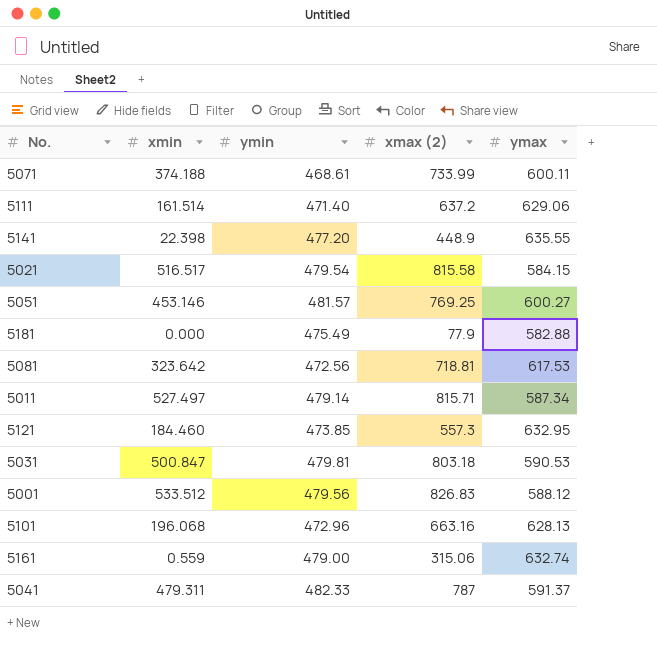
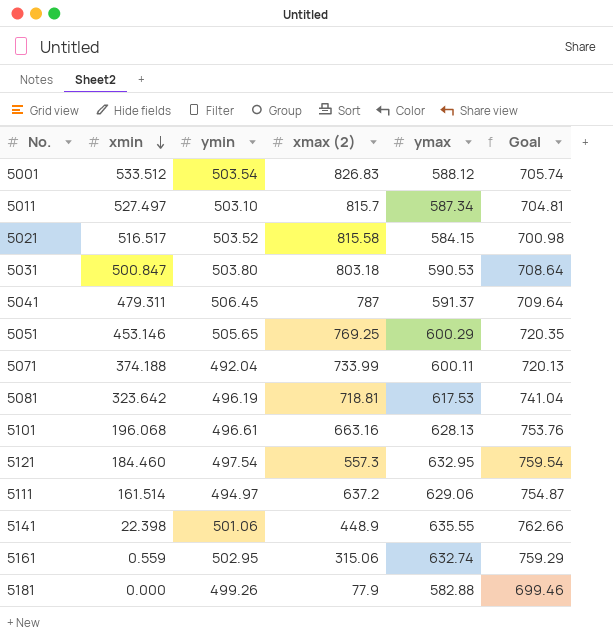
row order: none -> xmin descending
column Goal | formula: none -> [ymax] * 1.2
5001 | ymin: 479.56 -> 503.54
5011 | ymin: 479.14 -> 503.10
5011 | xmax (2): 815.71 -> 815.7
5021 | ymin: 479.54 -> 503.52
5031 | ymin: 479.81 -> 503.80
5041 | ymin: 482.33 -> 506.45
5051 | ymin: 481.57 -> 505.65
5051 | ymax: 600.27 -> 600.29
5071 | ymin: 468.61 -> 492.04
5081 | ymin: 472.56 -> 496.19
5101 | ymin: 472.96 -> 496.61
5121 | ymin: 473.85 -> 497.54
5111 | ymin: 471.40 -> 494.97
5141 | ymin: 477.20 -> 501.06
5161 | ymin: 479.00 -> 502.95
5181 | ymin: 475.49 -> 499.26

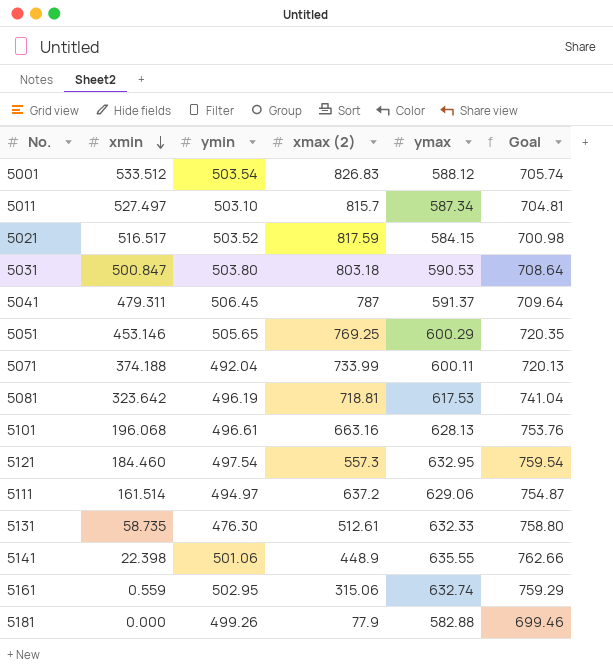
5021 | xmax (2): 815.58 -> 817.59
row 5131: none -> 58.735 | 476.30 | 512.61 | 632.33 | 758.80

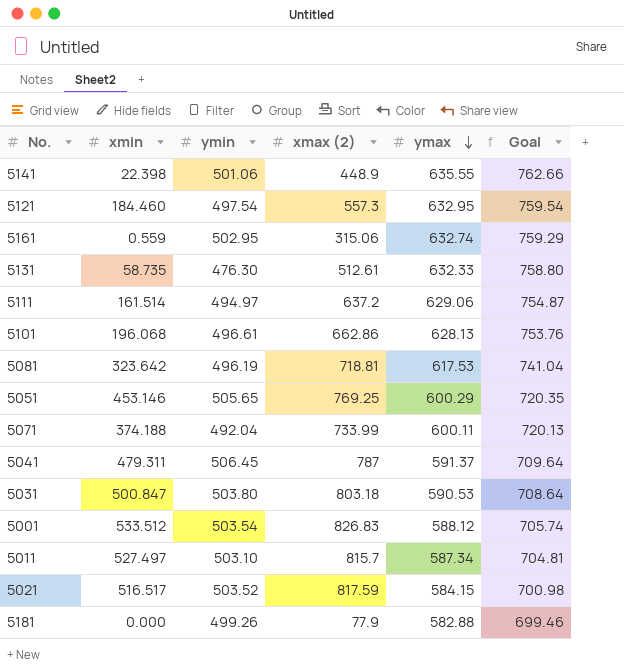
row order: xmin descending -> ymax descending
5101 | xmax (2): 663.16 -> 662.86

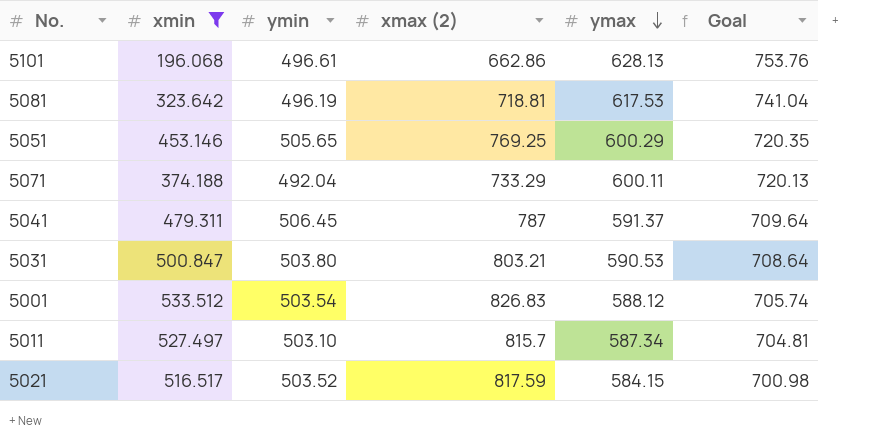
filter: none -> xmin >= 196.068
5071 | xmax (2): 733.99 -> 733.29
5031 | xmax (2): 803.18 -> 803.21

